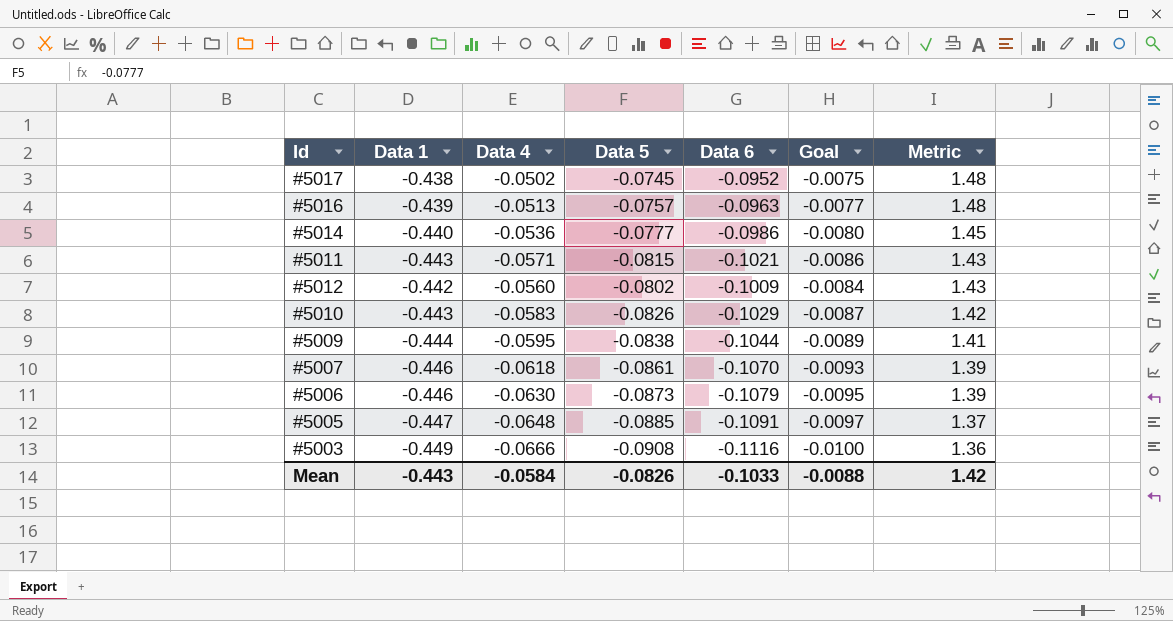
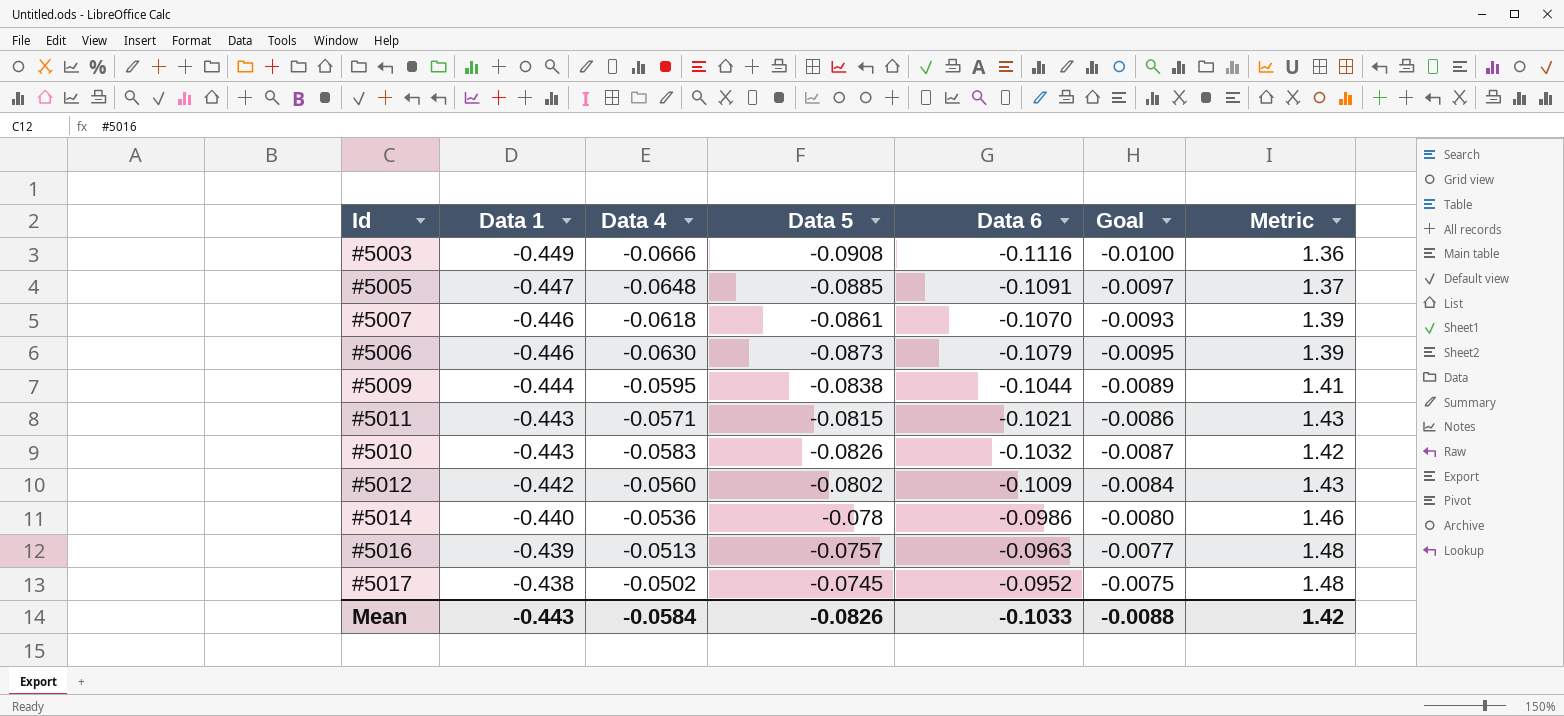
row order: Metric descending -> Data 1 ascending
#5010 | Data 6: -0.1029 -> -0.1032
#5014 | Data 5: -0.0777 -> -0.078
#5014 | Metric: 1.45 -> 1.46

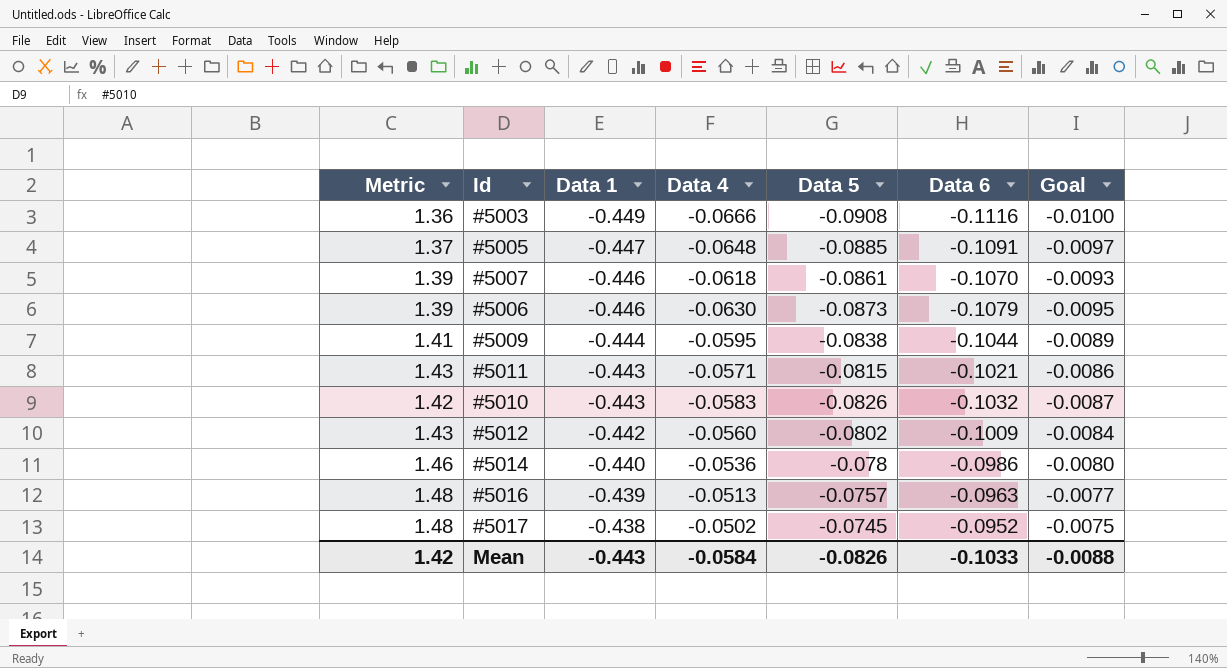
column Metric | position: 7 -> 1

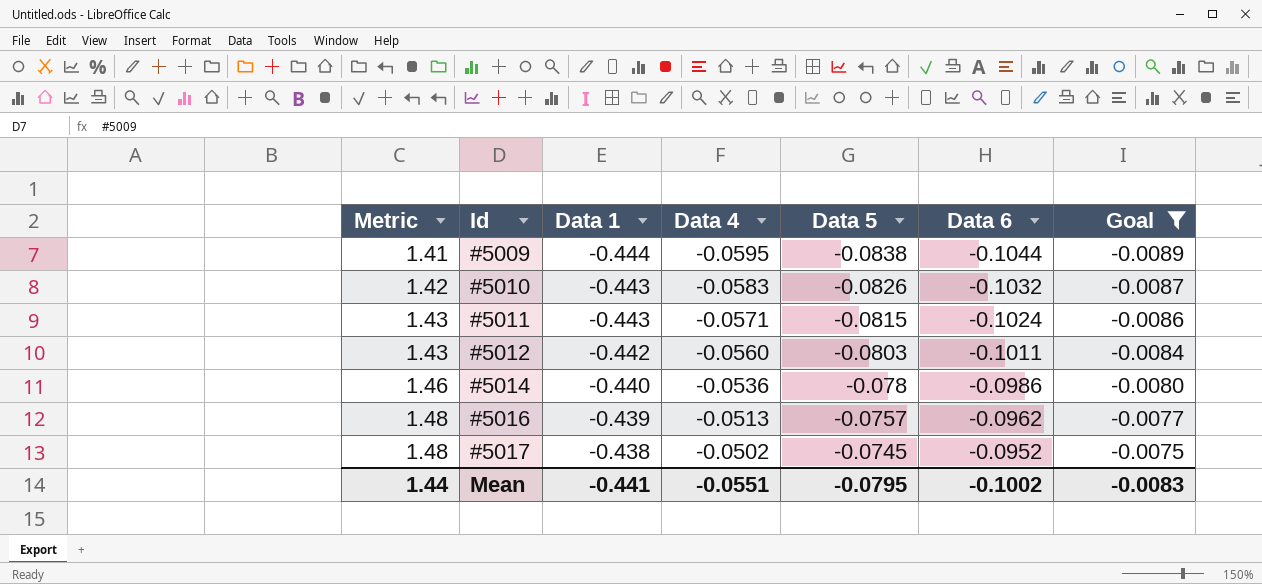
filter: none -> Goal >= -0.0089
row order: Data 1 ascending -> Metric ascending
#5011 | Data 6: -0.1021 -> -0.1024
#5012 | Data 5: -0.0802 -> -0.0803
#5012 | Data 6: -0.1009 -> -0.1011
#5016 | Data 6: -0.0963 -> -0.0962
Mean | Metric: 1.42 -> 1.44
Mean | Data 1: -0.443 -> -0.441
Mean | Data 4: -0.0584 -> -0.0551
Mean | Data 5: -0.0826 -> -0.0795
Mean | Data 6: -0.1033 -> -0.1002
Mean | Goal: -0.0088 -> -0.0083

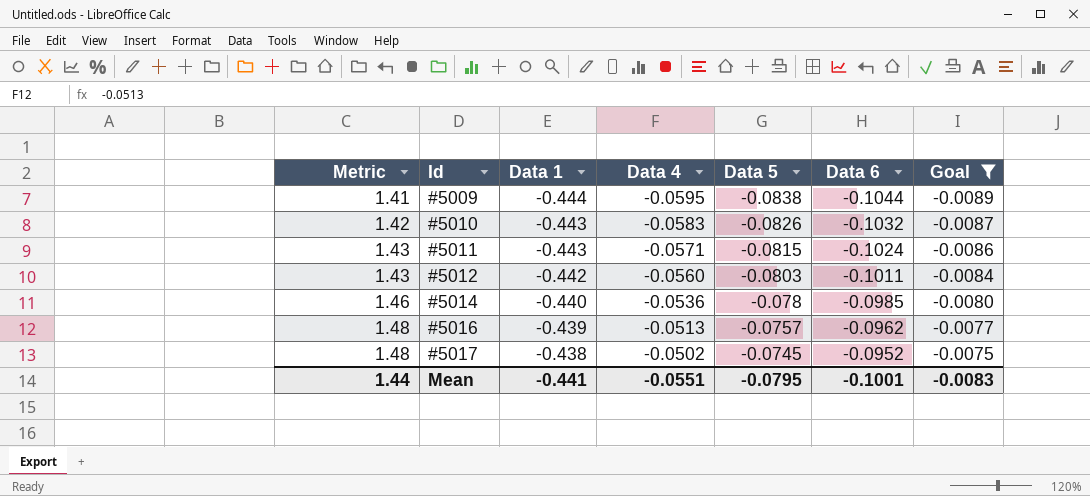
#5014 | Data 6: -0.0986 -> -0.0985
Mean | Data 6: -0.1002 -> -0.1001

